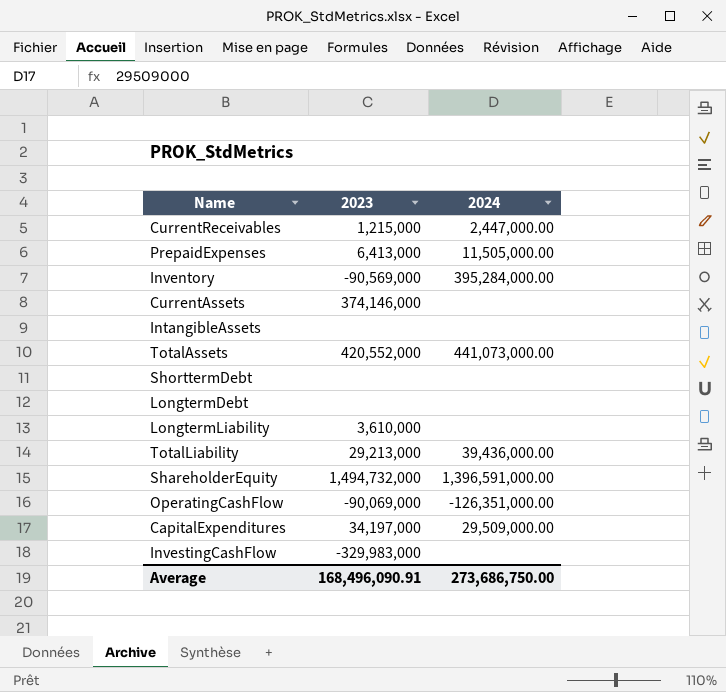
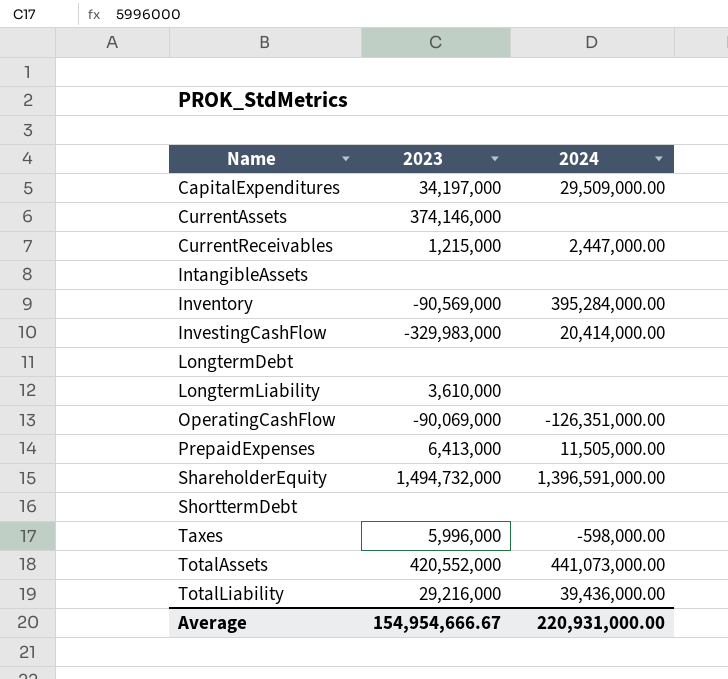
row order: none -> Name ascending
InvestingCashFlow | 2024: none -> 20,414,000.00
row Taxes: none -> 5,996,000 | -598,000.00
TotalLiability | 2023: 29,213,000 -> 29,216,000
Average | 2023: 168,496,090.91 -> 154,954,666.67
Average | 2024: 273,686,750.00 -> 220,931,000.00

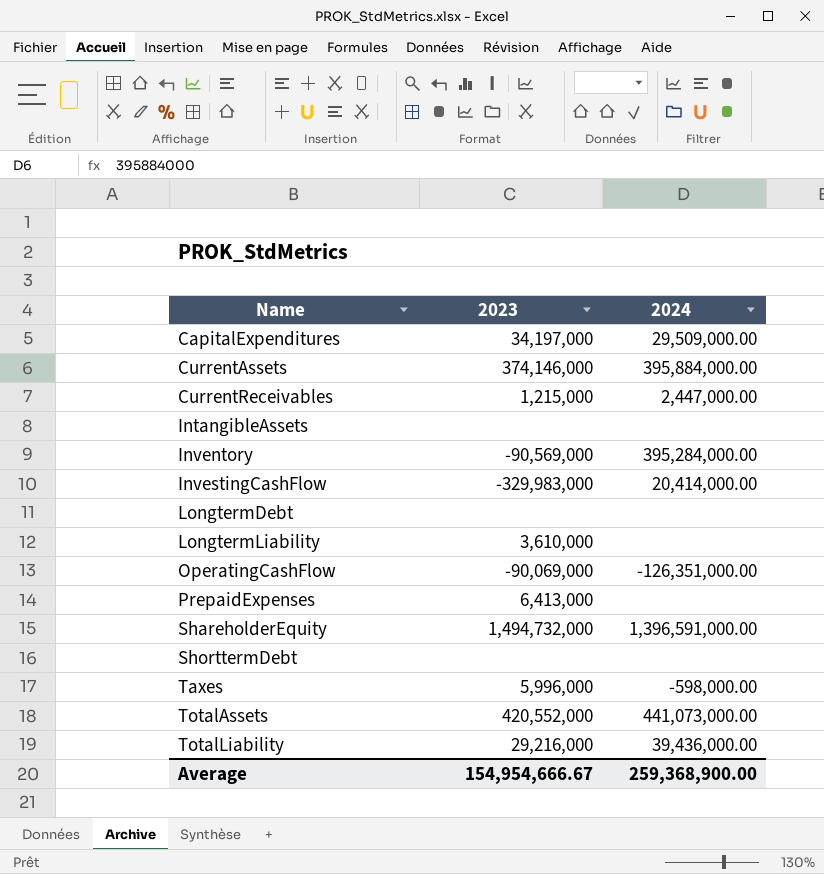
CurrentAssets | 2024: none -> 395,884,000.00
PrepaidExpenses | 2024: 11,505,000.00 -> none
Average | 2024: 220,931,000.00 -> 259,368,900.00

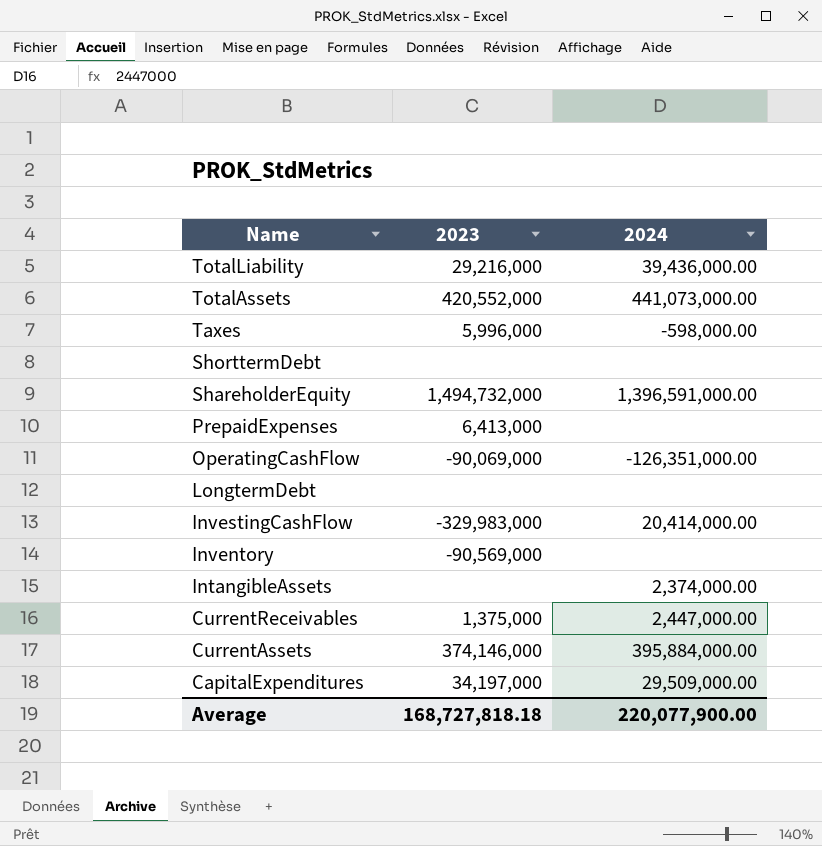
row order: Name ascending -> Name descending
row LongtermLiability: 3,610,000 | none -> none
Inventory | 2024: 395,284,000.00 -> none
IntangibleAssets | 2024: none -> 2,374,000.00
CurrentReceivables | 2023: 1,215,000 -> 1,375,000
Average | 2023: 154,954,666.67 -> 168,727,818.18
Average | 2024: 259,368,900.00 -> 220,077,900.00

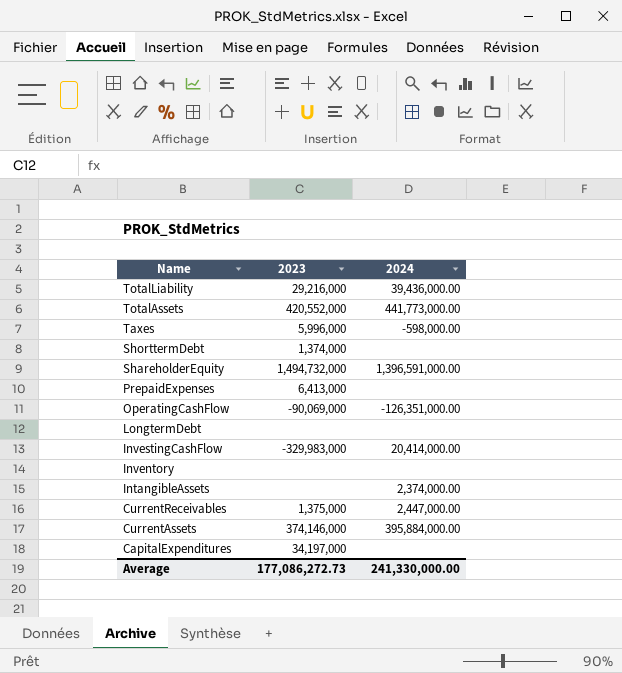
TotalAssets | 2024: 441,073,000.00 -> 441,773,000.00
ShorttermDebt | 2023: none -> 1,374,000
Inventory | 2023: -90,569,000 -> none
CapitalExpenditures | 2024: 29,509,000.00 -> none
Average | 2023: 168,727,818.18 -> 177,086,272.73
Average | 2024: 220,077,900.00 -> 241,330,000.00

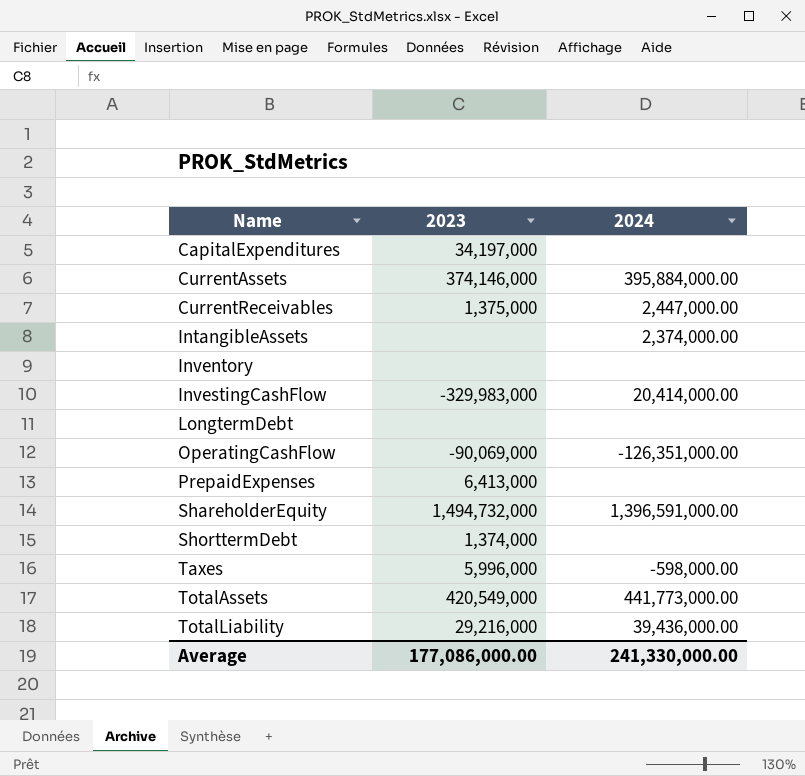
row order: Name descending -> Name ascending
TotalAssets | 2023: 420,552,000 -> 420,549,000
Average | 2023: 177,086,272.73 -> 177,086,000.00

